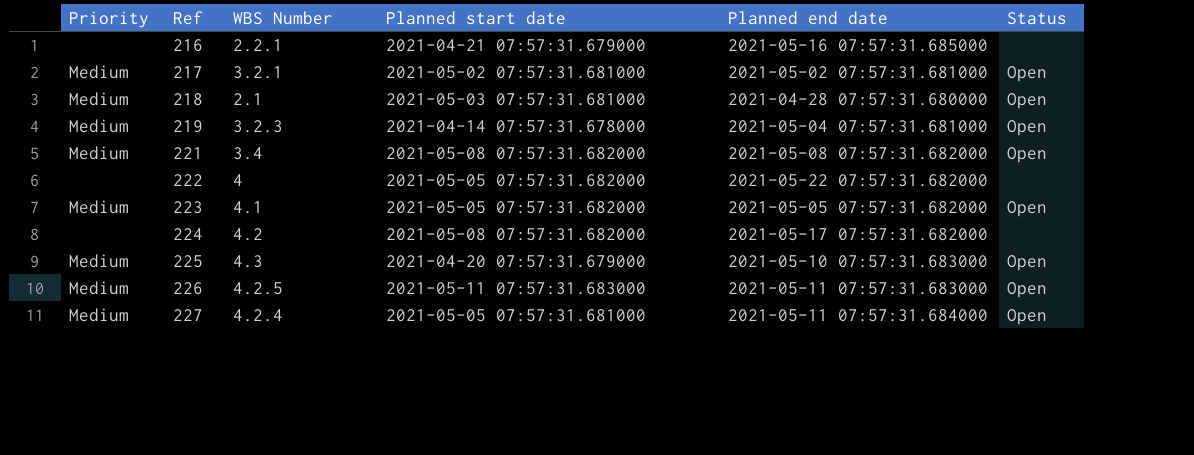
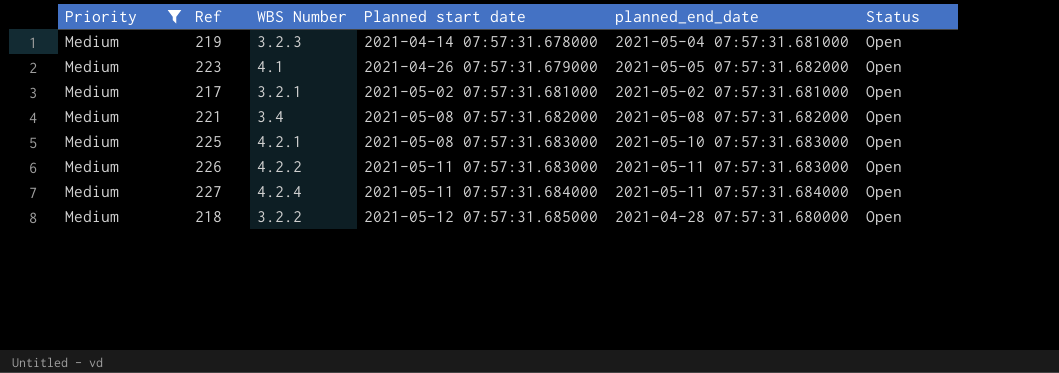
filter: none -> Priority = Medium
row order: Ref ascending -> Planned start date ascending
column name: Planned end date -> planned_end_date
223 | Planned start date: 2021-05-05 07:57:31.682000 -> 2021-04-26 07:57:31.679000
225 | WBS Number: 4.3 -> 4.2.1
225 | Planned start date: 2021-04-20 07:57:31.679000 -> 2021-05-08 07:57:31.683000
226 | WBS Number: 4.2.5 -> 4.2.2
227 | Planned start date: 2021-05-05 07:57:31.681000 -> 2021-05-11 07:57:31.684000
218 | WBS Number: 2.1 -> 3.2.2
218 | Planned start date: 2021-05-03 07:57:31.681000 -> 2021-05-12 07:57:31.685000

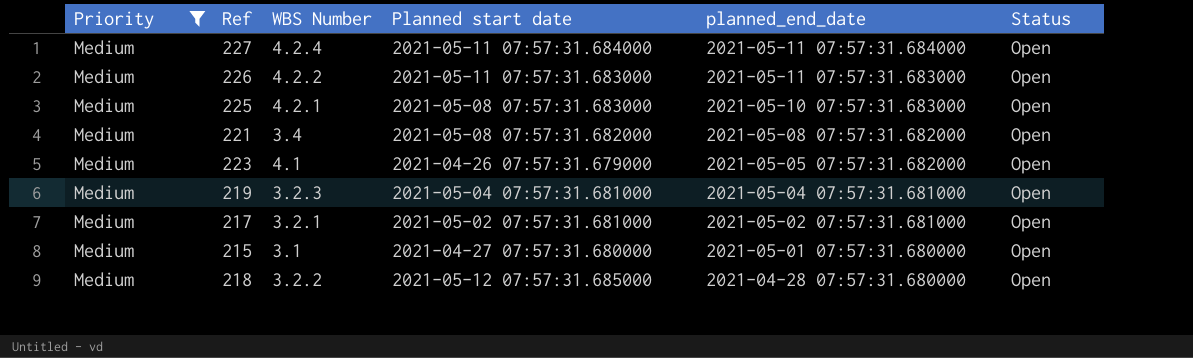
row order: Planned start date ascending -> planned_end_date descending
219 | Planned start date: 2021-04-14 07:57:31.678000 -> 2021-05-04 07:57:31.681000
row 215: none -> Medium | 3.1 | 2021-04-27 07:57:31.680000 | 2021-05-01 07:57:31.680000 | Open

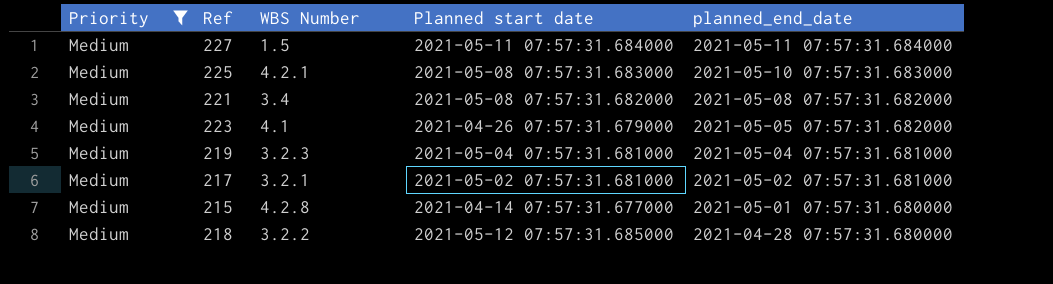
column Status | position: 6 -> none
row 226: Medium | 4.2.2 | 2021-05-11 07:57:31.683000 | 2021-05-11 07:57:31.683000 | Open -> none
227 | WBS Number: 4.2.4 -> 1.5
215 | WBS Number: 3.1 -> 4.2.8
215 | Planned start date: 2021-04-27 07:57:31.680000 -> 2021-04-14 07:57:31.677000

